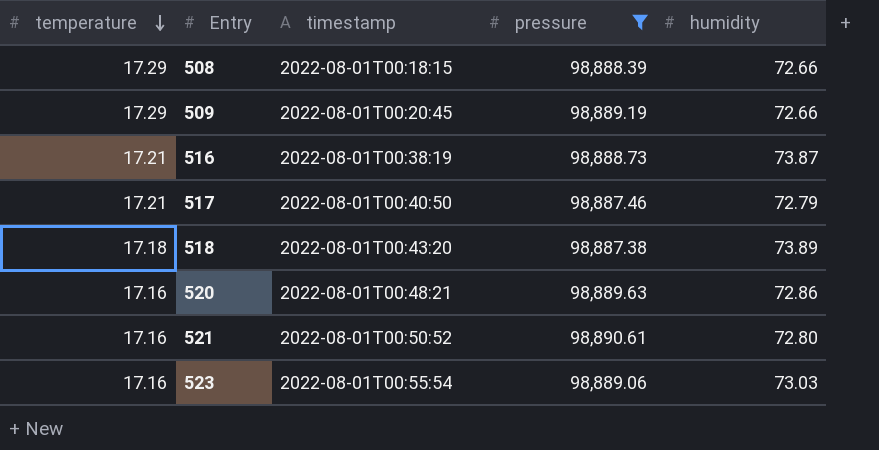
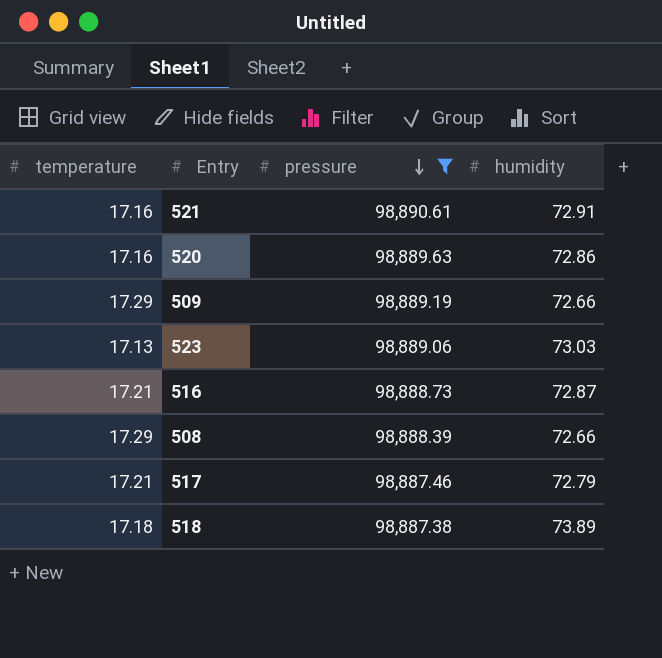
row order: temperature descending -> pressure descending
column timestamp | position: 3 -> none
521 | humidity: 72.80 -> 72.91
523 | temperature: 17.16 -> 17.13
516 | humidity: 73.87 -> 72.87

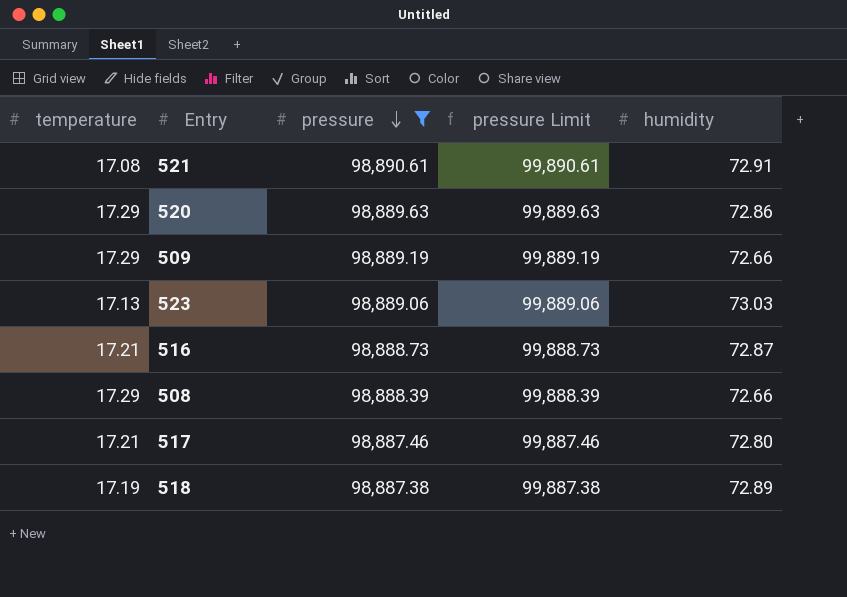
column pressure Limit | formula: none -> [pressure] + 1000
521 | temperature: 17.16 -> 17.08
520 | temperature: 17.16 -> 17.29
517 | humidity: 72.79 -> 72.80
518 | temperature: 17.18 -> 17.19
518 | humidity: 73.89 -> 72.89

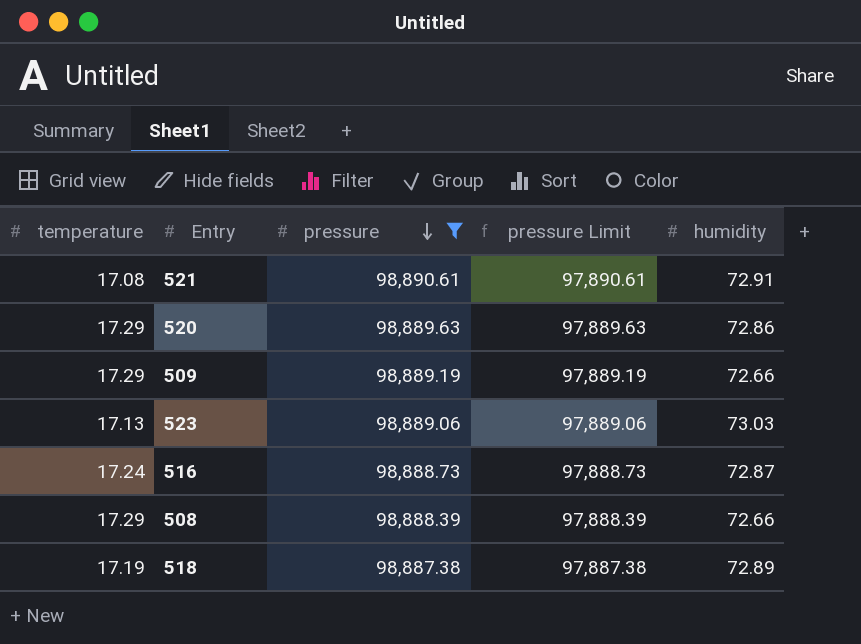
column pressure Limit | formula: [pressure] + 1000 -> [pressure] - 1000
row 517: 17.21 | 98,887.46 | 99,887.46 | 72.80 -> none
516 | temperature: 17.21 -> 17.24

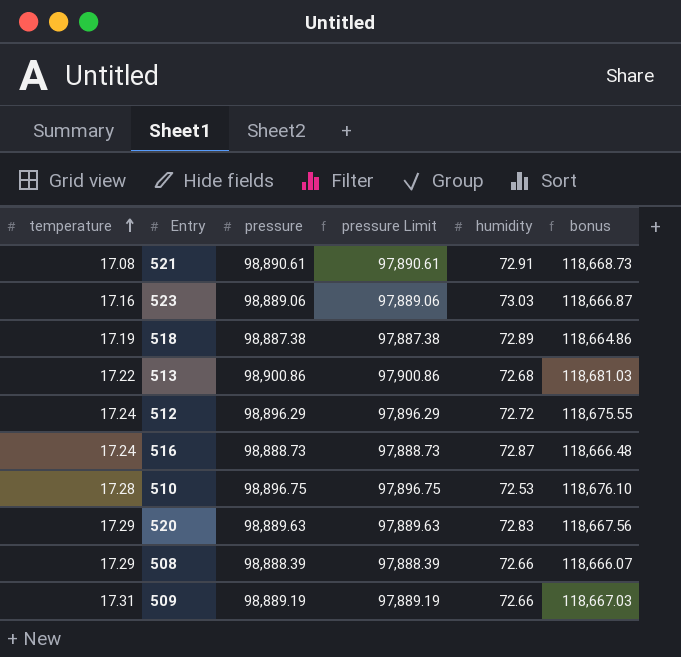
filter: pressure <= 98,890.61 -> none
row order: pressure descending -> temperature ascending
column bonus | formula: none -> [pressure] * 1.2
523 | temperature: 17.13 -> 17.16
520 | humidity: 72.86 -> 72.83
509 | temperature: 17.29 -> 17.31

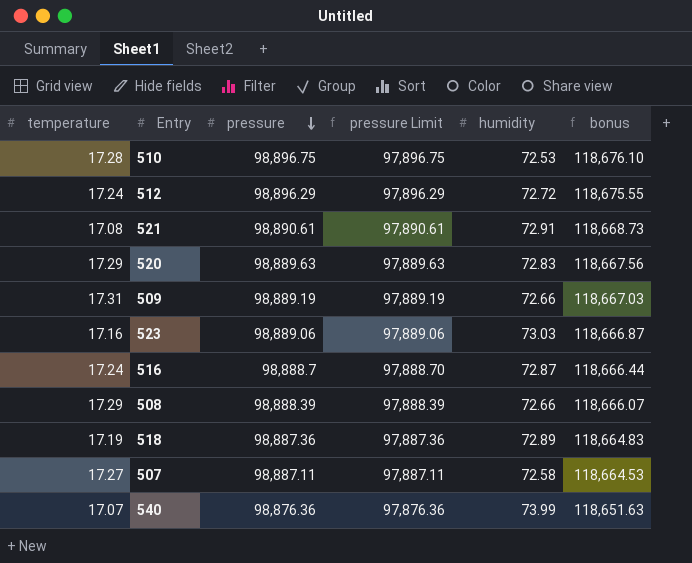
row order: temperature ascending -> pressure descending
row 513: 17.22 | 98,900.86 | 97,900.86 | 72.68 | 118,681.03 -> none
516 | pressure: 98,888.73 -> 98,888.7
516 | pressure Limit: 97,888.73 -> 97,888.70
516 | bonus: 118,666.48 -> 118,666.44
518 | pressure: 98,887.38 -> 98,887.36
518 | pressure Limit: 97,887.38 -> 97,887.36
518 | bonus: 118,664.86 -> 118,664.83
row 507: none -> 17.27 | 98,887.11 | 97,887.11 | 72.58 | 118,664.53
row 540: none -> 17.07 | 98,876.36 | 97,876.36 | 73.99 | 118,651.63

